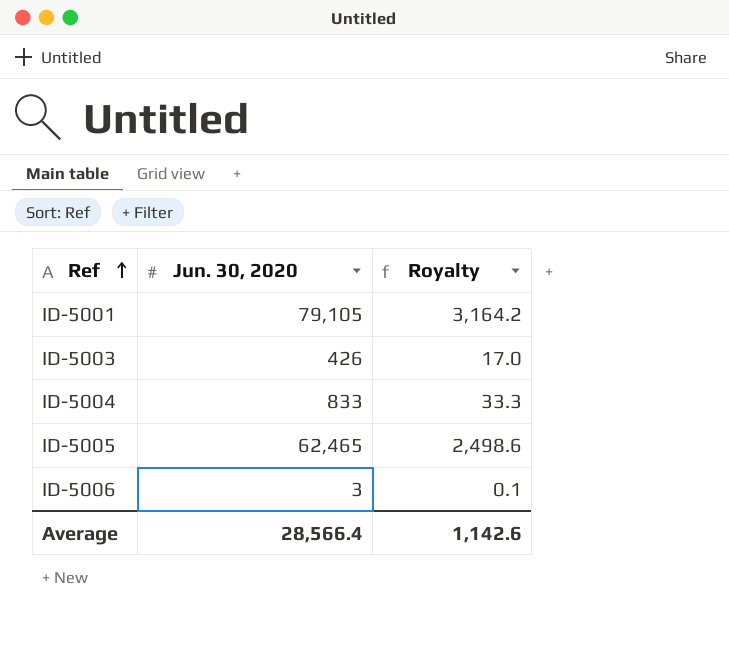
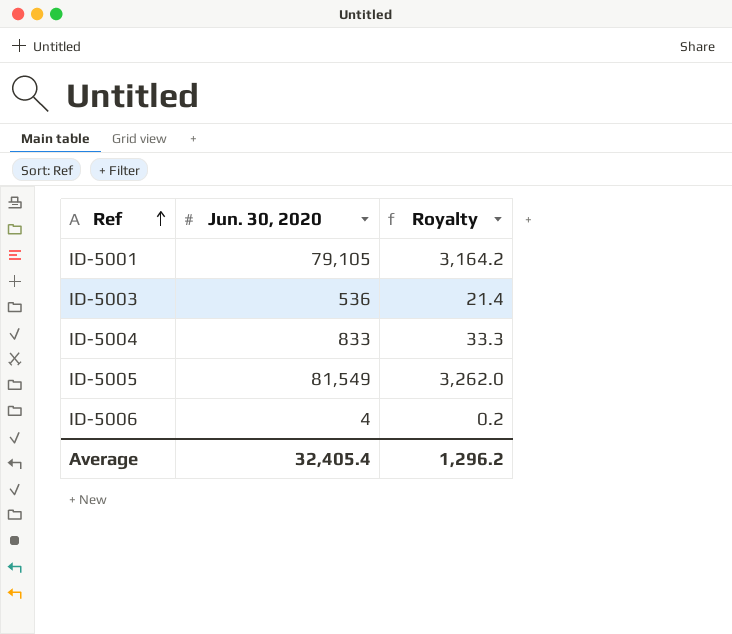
ID-5003 | Jun. 30, 2020: 426 -> 536
ID-5003 | Royalty: 17.0 -> 21.4
ID-5005 | Jun. 30, 2020: 62,465 -> 81,549
ID-5005 | Royalty: 2,498.6 -> 3,262.0
ID-5006 | Jun. 30, 2020: 3 -> 4
ID-5006 | Royalty: 0.1 -> 0.2
Average | Jun. 30, 2020: 28,566.4 -> 32,405.4
Average | Royalty: 1,142.6 -> 1,296.2

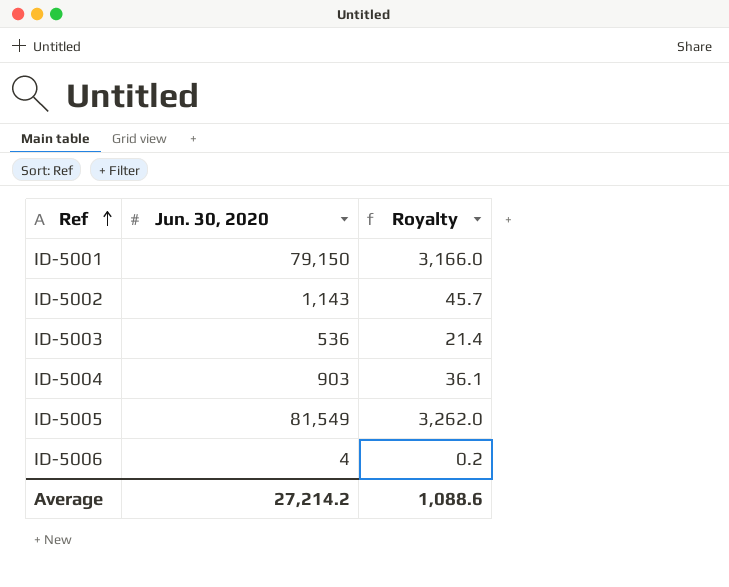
ID-5001 | Jun. 30, 2020: 79,105 -> 79,150
ID-5001 | Royalty: 3,164.2 -> 3,166.0
row ID-5002: none -> 1,143 | 45.7
ID-5004 | Jun. 30, 2020: 833 -> 903
ID-5004 | Royalty: 33.3 -> 36.1
Average | Jun. 30, 2020: 32,405.4 -> 27,214.2
Average | Royalty: 1,296.2 -> 1,088.6

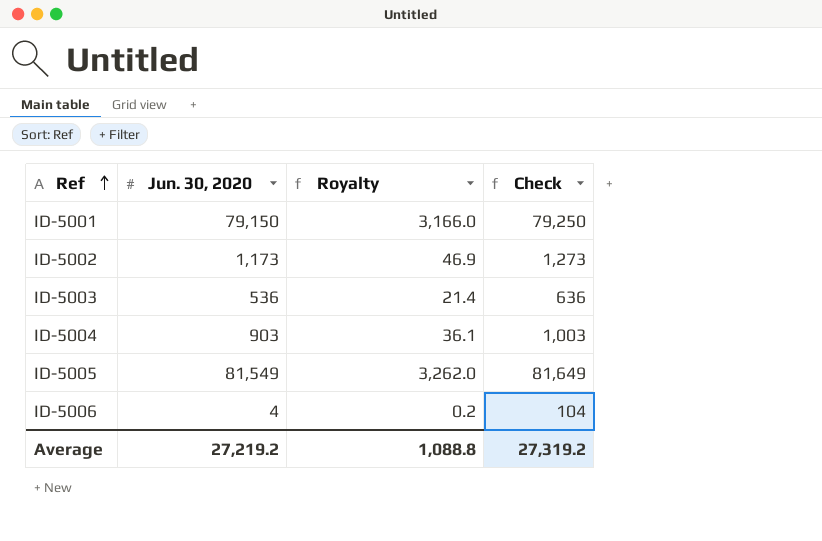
column Check | formula: none -> [Jun. 30, 2020] + 100
ID-5002 | Jun. 30, 2020: 1,143 -> 1,173
ID-5002 | Royalty: 45.7 -> 46.9
Average | Jun. 30, 2020: 27,214.2 -> 27,219.2
Average | Royalty: 1,088.6 -> 1,088.8

